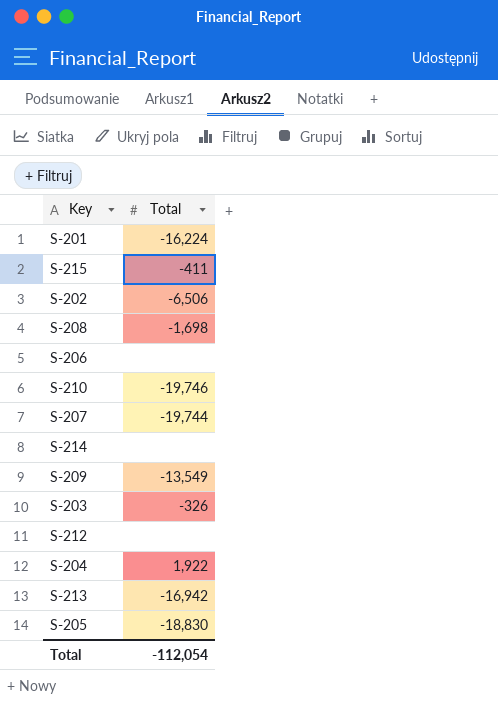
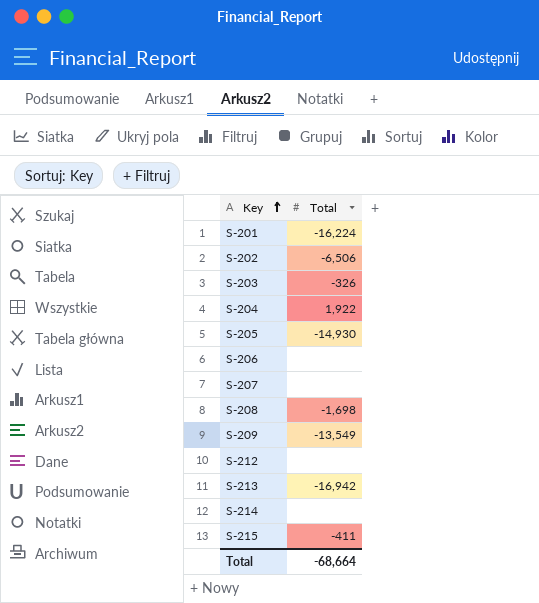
row order: none -> Key ascending
row S-210: -19,746 -> none
S-205 | Total: -18,830 -> -14,930
S-207 | Total: -19,744 -> none
Total | Total: -112,054 -> -68,664

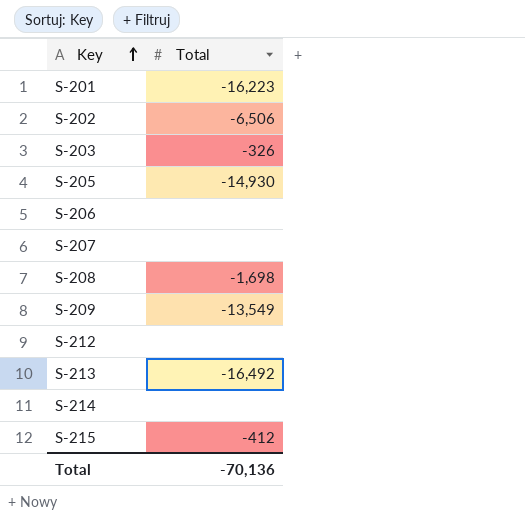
row S-204: 1,922 -> none
S-201 | Total: -16,224 -> -16,223
S-213 | Total: -16,942 -> -16,492
S-215 | Total: -411 -> -412
Total | Total: -68,664 -> -70,136

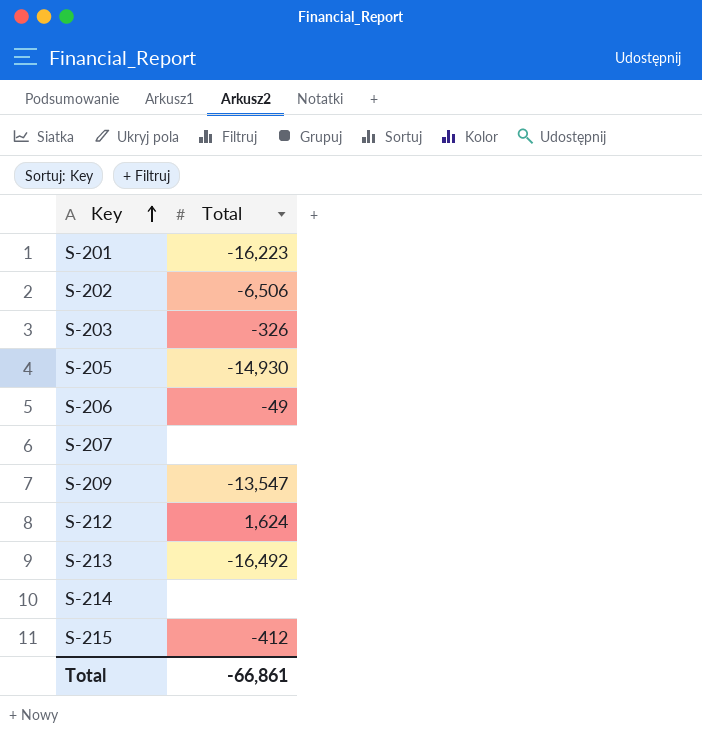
row S-208: -1,698 -> none
S-206 | Total: none -> -49
S-209 | Total: -13,549 -> -13,547
S-212 | Total: none -> 1,624
Total | Total: -70,136 -> -66,861

